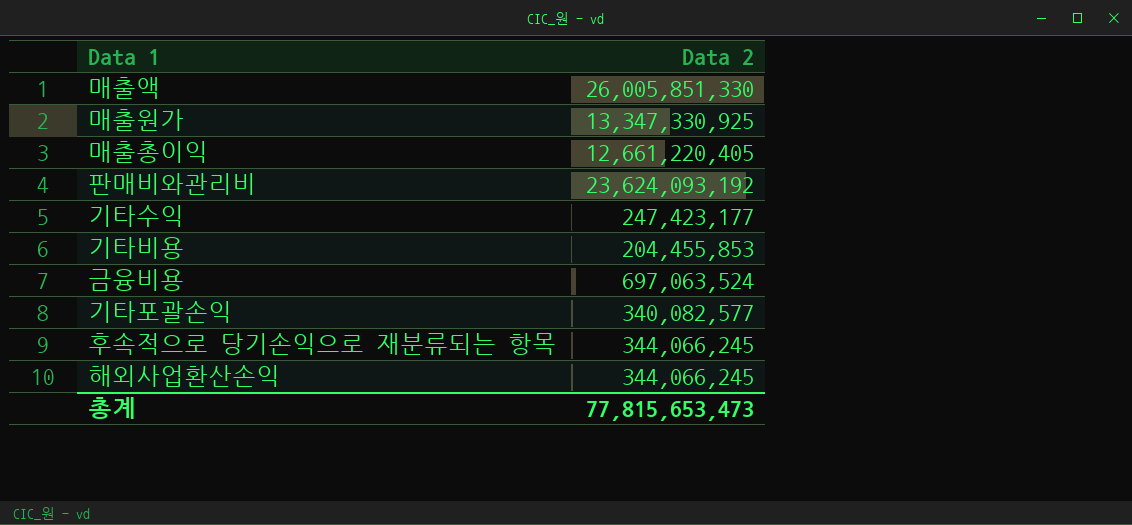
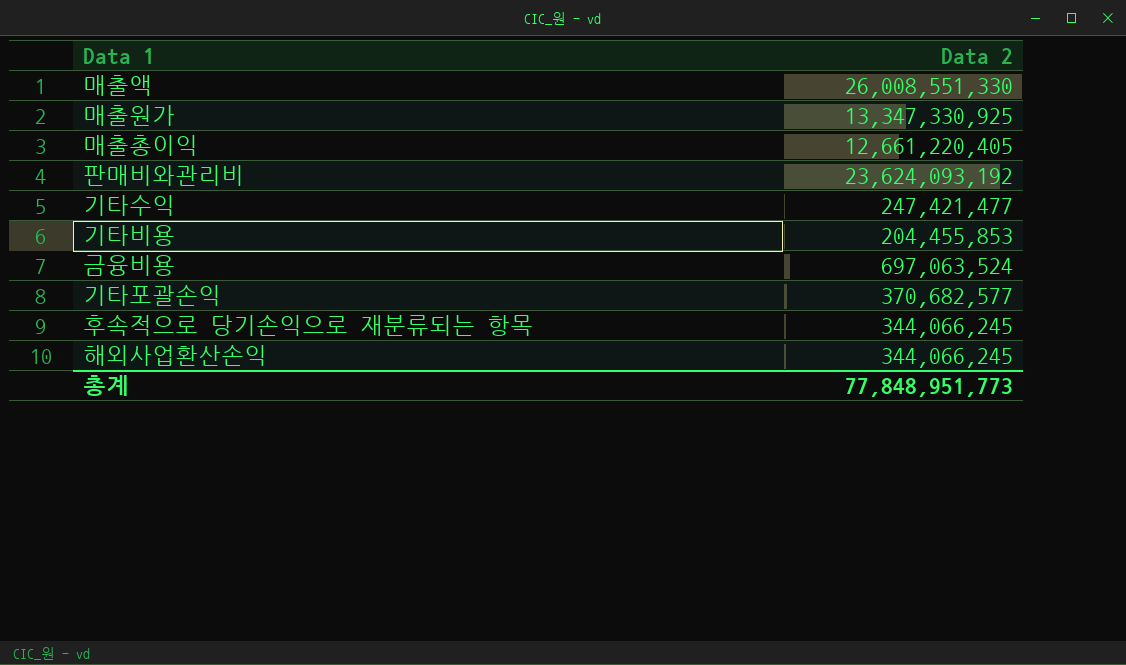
매출액 | Data 2: 26,005,851,330 -> 26,008,551,330
기타수익 | Data 2: 247,423,177 -> 247,421,477
기타포괄손익 | Data 2: 340,082,577 -> 370,682,577
총계 | Data 2: 77,815,653,473 -> 77,848,951,773

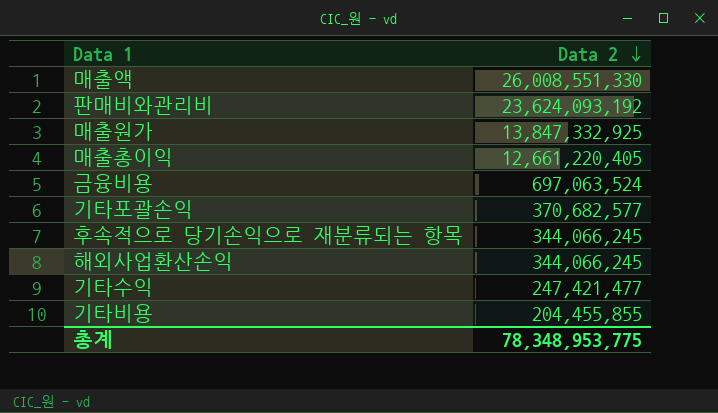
row order: none -> Data 2 descending
매출원가 | Data 2: 13,347,330,925 -> 13,847,332,925
기타비용 | Data 2: 204,455,853 -> 204,455,855
총계 | Data 2: 77,848,951,773 -> 78,348,953,775

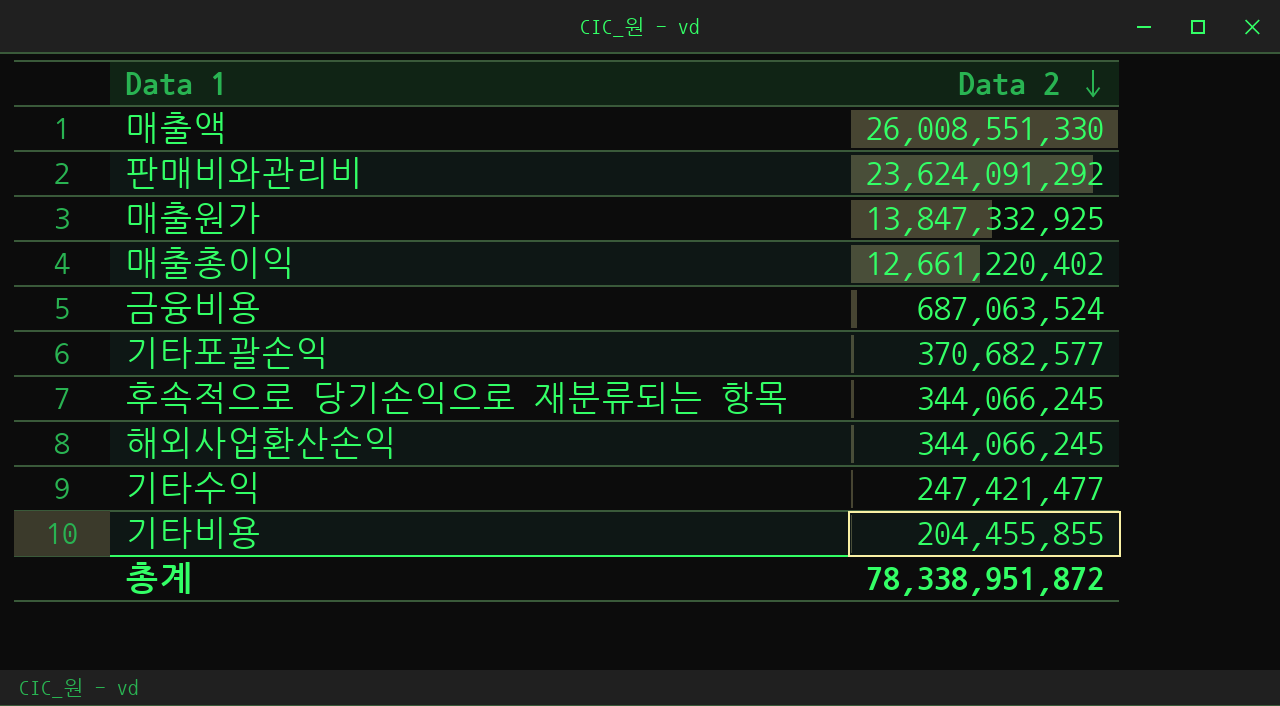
판매비와관리비 | Data 2: 23,624,093,192 -> 23,624,091,292
매출총이익 | Data 2: 12,661,220,405 -> 12,661,220,402
금융비용 | Data 2: 697,063,524 -> 687,063,524
총계 | Data 2: 78,348,953,775 -> 78,338,951,872

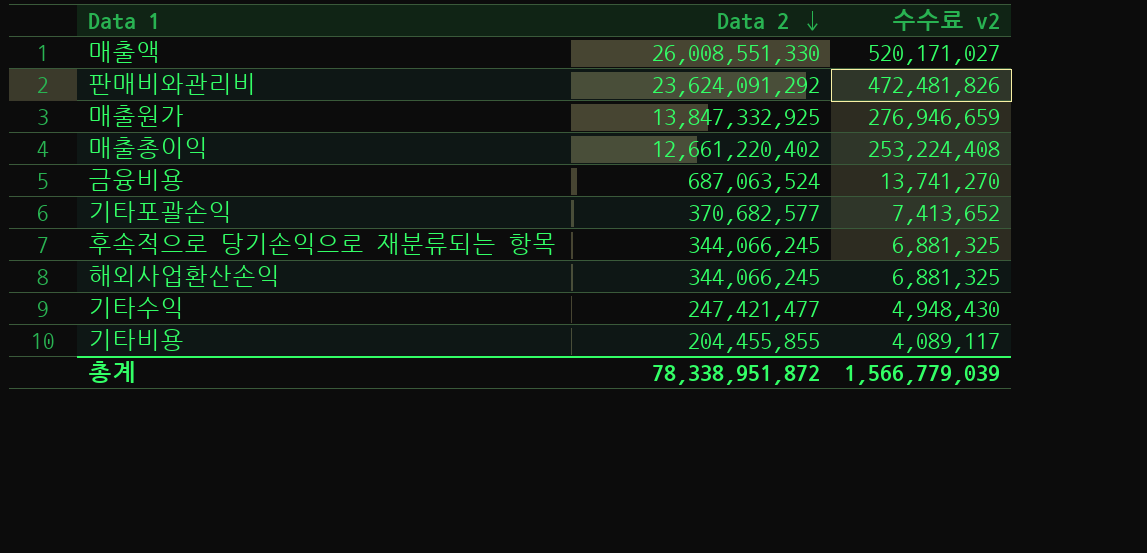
column 수수료 v2 | formula: none -> [Data 2] * 0.02

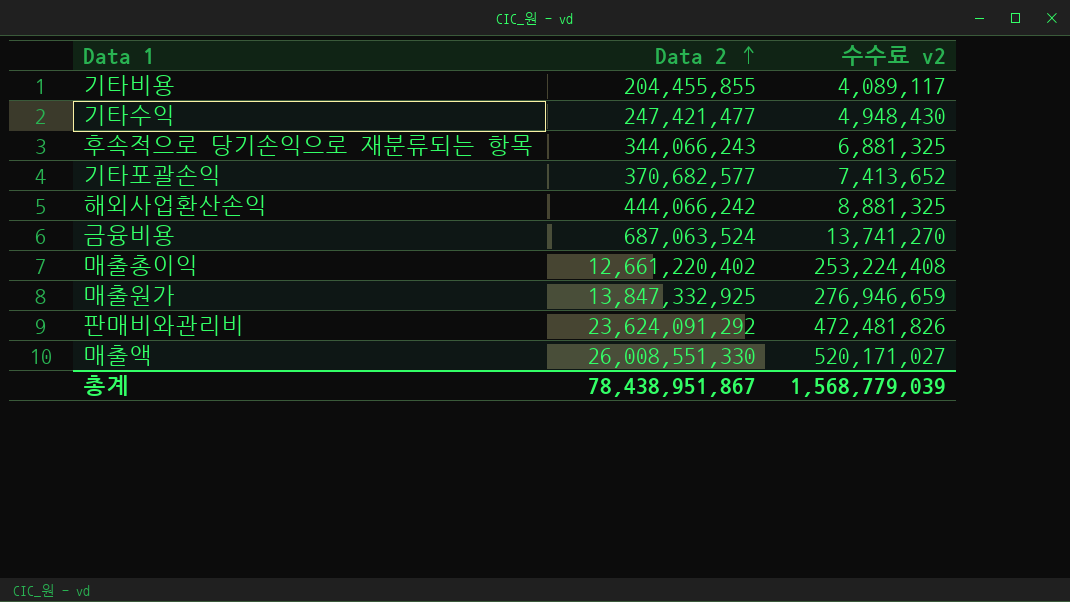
row order: Data 2 descending -> Data 2 ascending
후속적으로 당기손익으로 재분류되는 항목 | Data 2: 344,066,245 -> 344,066,243
해외사업환산손익 | Data 2: 344,066,245 -> 444,066,242
해외사업환산손익 | 수수료 v2: 6,881,325 -> 8,881,325
총계 | Data 2: 78,338,951,872 -> 78,438,951,867
총계 | 수수료 v2: 1,566,779,039 -> 1,568,779,039

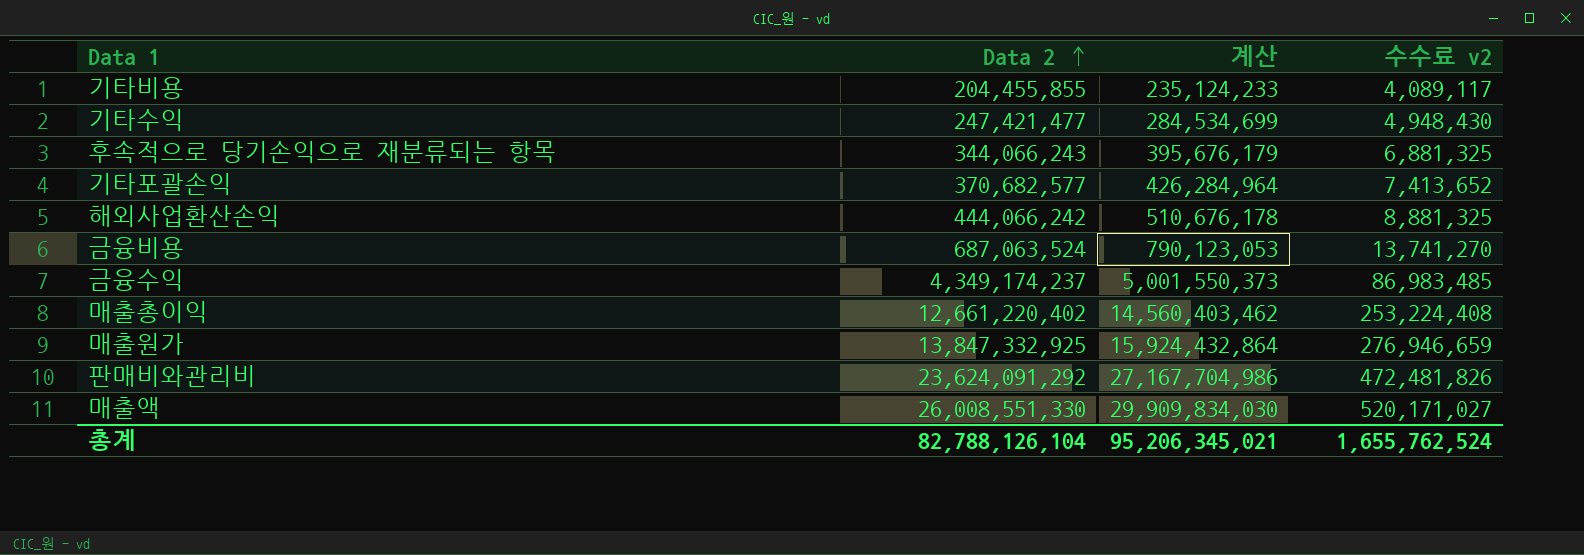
column 계산 | formula: none -> [Data 2] * 1.15
row 금융수익: none -> 4,349,174,237 | 5,001,550,373 | 86,983,485
총계 | Data 2: 78,438,951,867 -> 82,788,126,104
총계 | 수수료 v2: 1,568,779,039 -> 1,655,762,524

